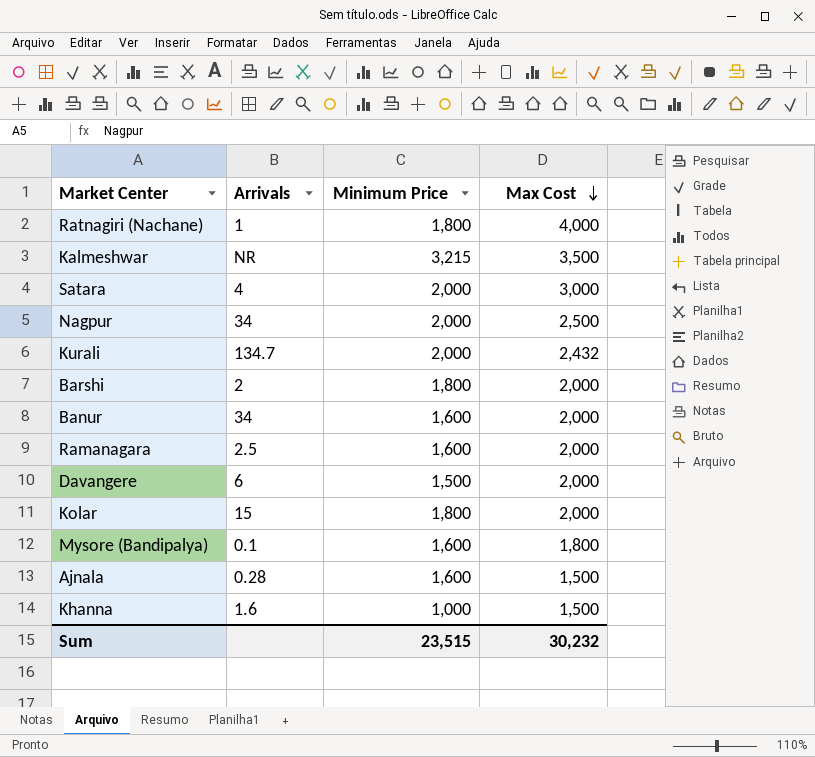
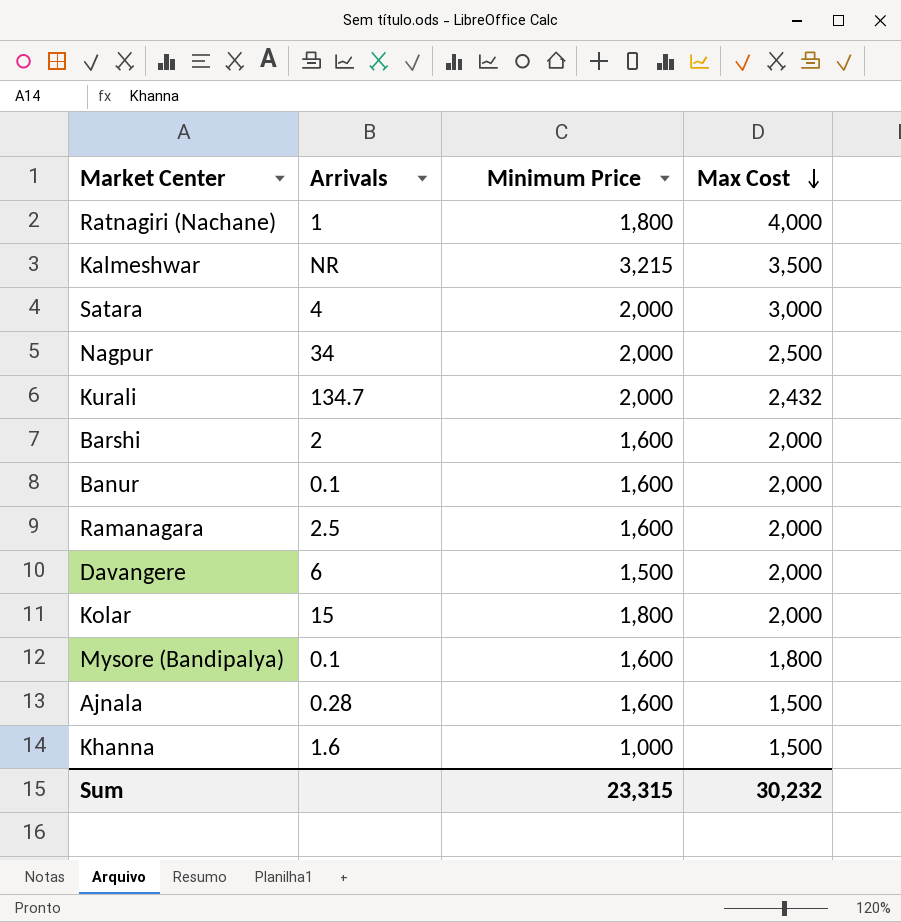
Barshi | Minimum Price: 1,800 -> 1,600
Banur | Arrivals: 34 -> 0.1
Sum | Minimum Price: 23,515 -> 23,315

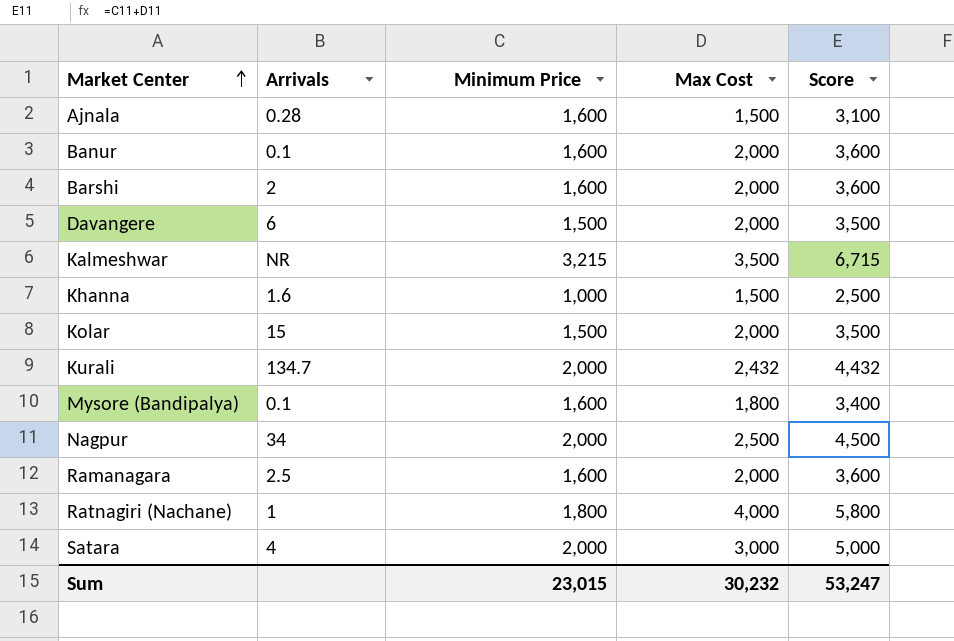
row order: Max Cost descending -> Market Center ascending
column Score | formula: none -> [Minimum Price] + [Max Cost]
Kolar | Minimum Price: 1,800 -> 1,500
Sum | Minimum Price: 23,315 -> 23,015

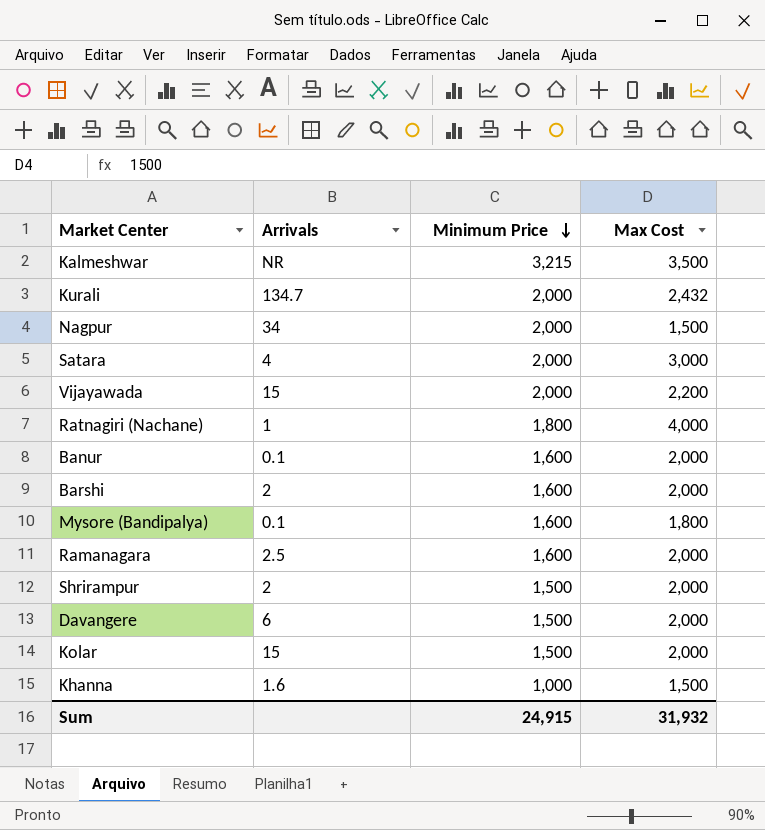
row order: Market Center ascending -> Minimum Price descending
column Score | formula: [Minimum Price] + [Max Cost] -> none
row Ajnala: 0.28 | 1,600 | 1,500 | 3,100 -> none
Nagpur | Max Cost: 2,500 -> 1,500
row Vijayawada: none -> 15 | 2,000 | 2,200
row Shrirampur: none -> 2 | 1,500 | 2,000
Sum | Minimum Price: 23,015 -> 24,915
Sum | Max Cost: 30,232 -> 31,932

